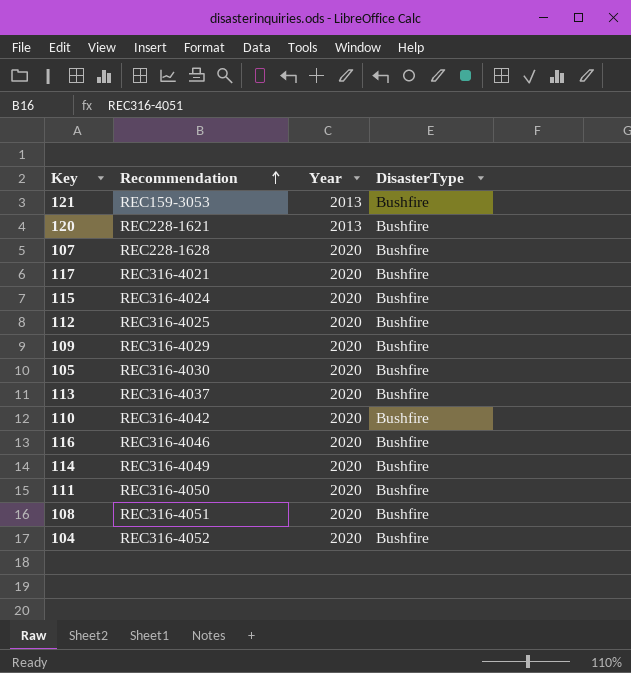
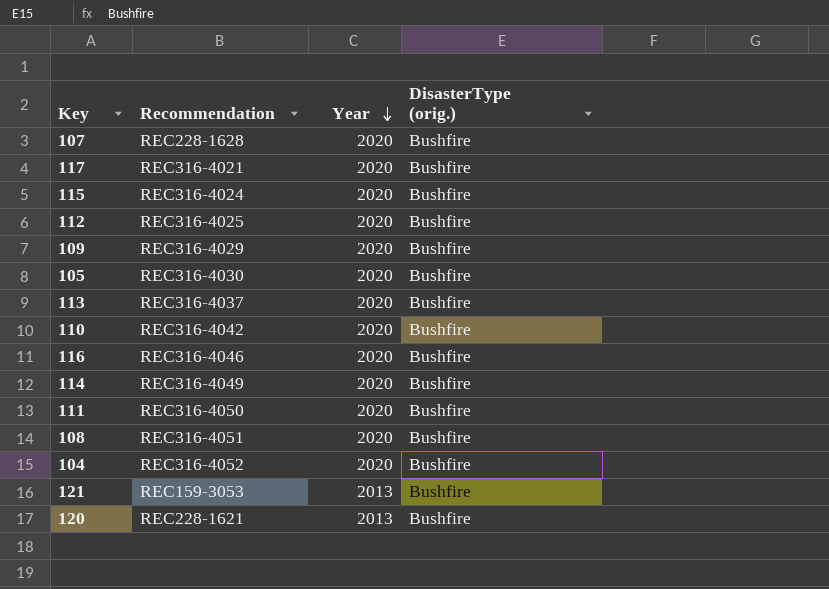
row order: Recommendation ascending -> Year descending
column name: DisasterType -> DisasterType (orig.)

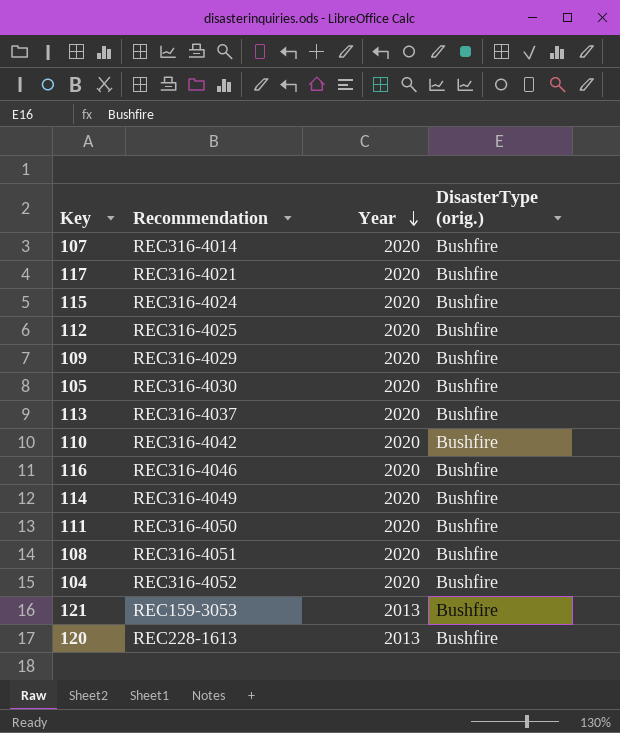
107 | Recommendation: REC228-1628 -> REC316-4014
120 | Recommendation: REC228-1621 -> REC228-1613

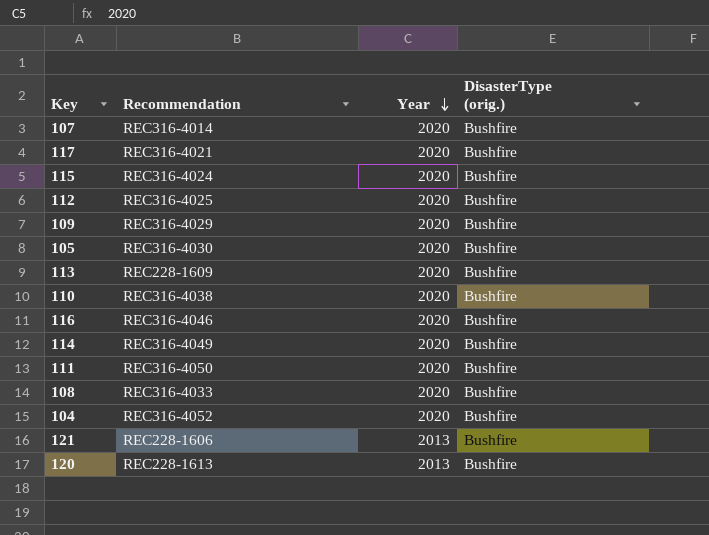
113 | Recommendation: REC316-4037 -> REC228-1609
110 | Recommendation: REC316-4042 -> REC316-4038
108 | Recommendation: REC316-4051 -> REC316-4033
121 | Recommendation: REC159-3053 -> REC228-1606

